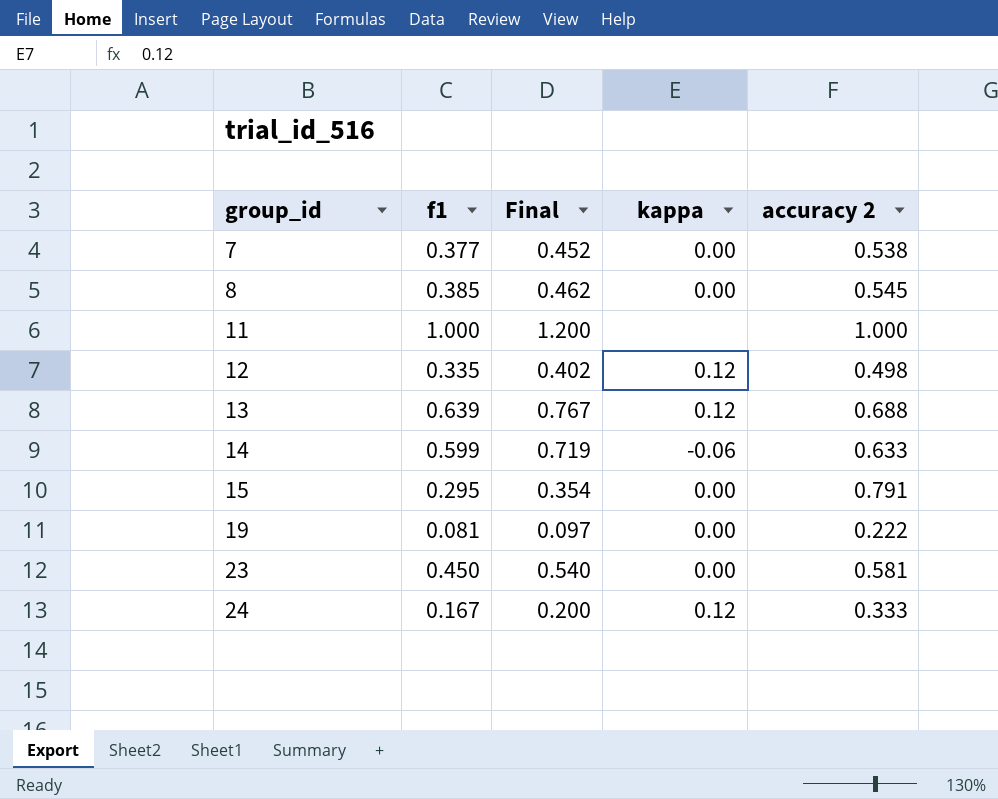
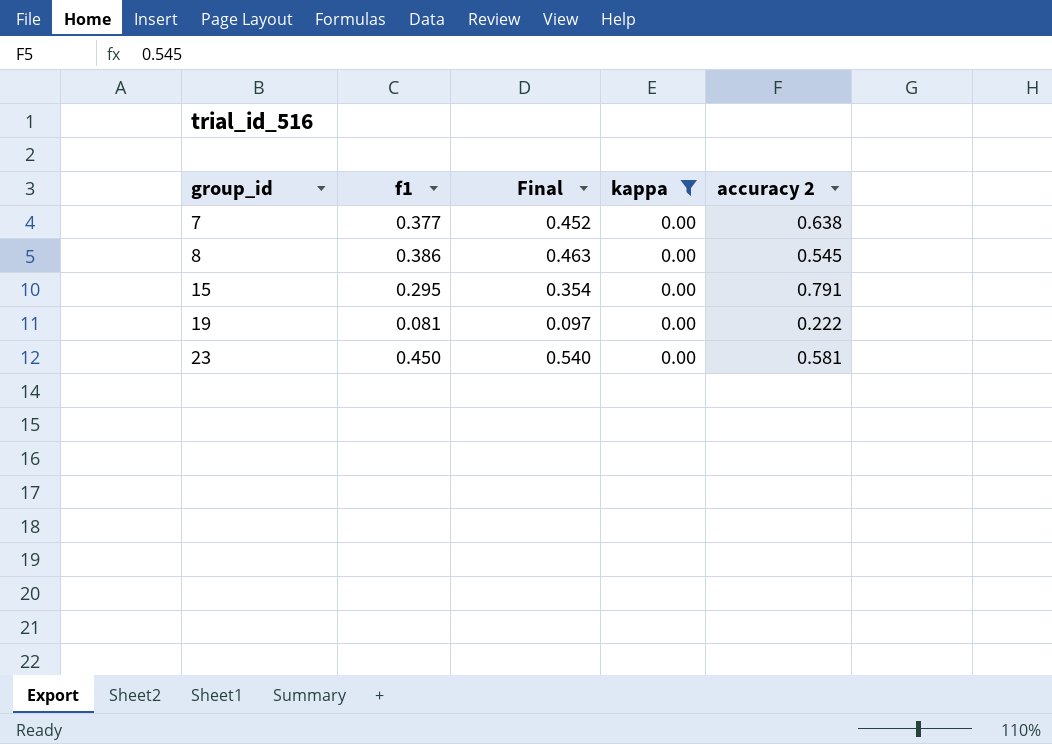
filter: none -> kappa = 0.00
7 | accuracy 2: 0.538 -> 0.638
8 | f1: 0.385 -> 0.386
8 | Final: 0.462 -> 0.463

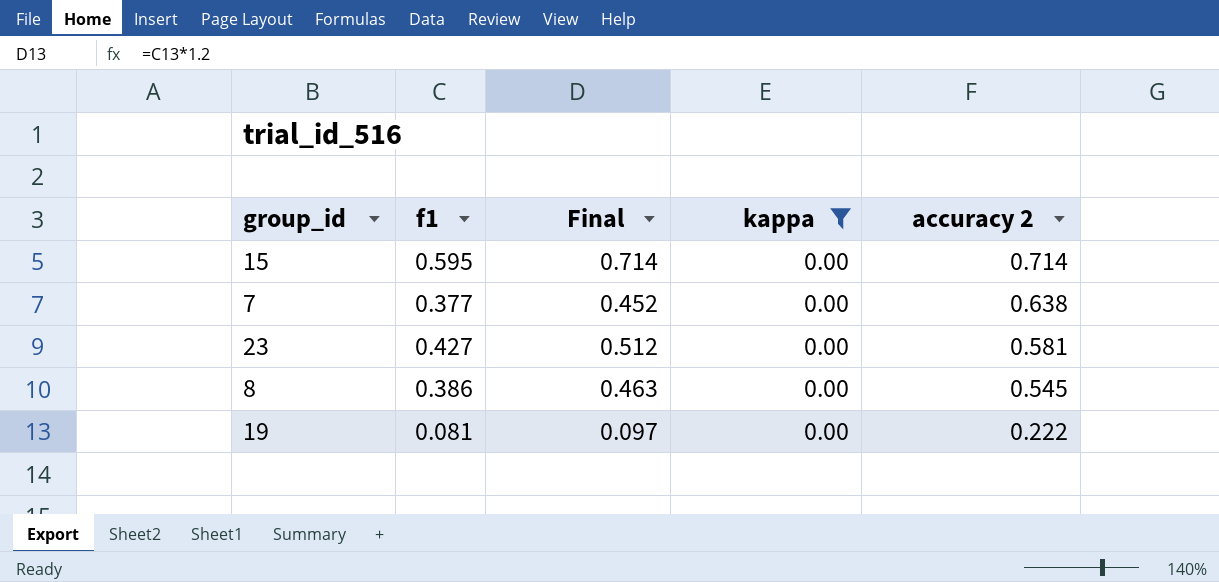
row order: group_id ascending -> accuracy 2 descending
15 | f1: 0.295 -> 0.595
15 | Final: 0.354 -> 0.714
15 | accuracy 2: 0.791 -> 0.714
23 | f1: 0.450 -> 0.427
23 | Final: 0.540 -> 0.512

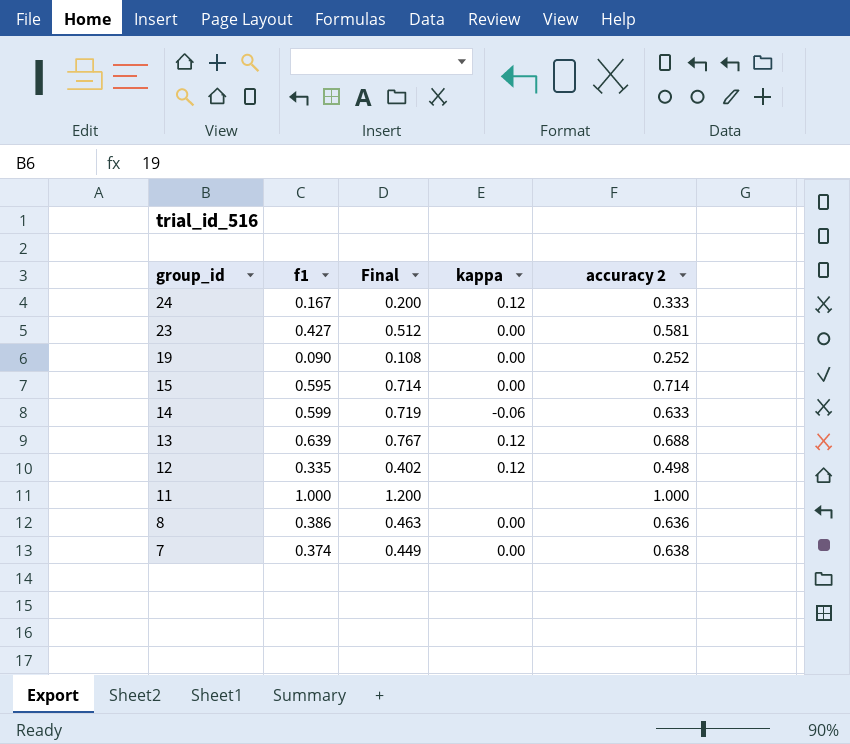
filter: kappa = 0.00 -> none
row order: accuracy 2 descending -> group_id descending
19 | f1: 0.081 -> 0.090
19 | Final: 0.097 -> 0.108
19 | accuracy 2: 0.222 -> 0.252
8 | accuracy 2: 0.545 -> 0.636
7 | f1: 0.377 -> 0.374
7 | Final: 0.452 -> 0.449

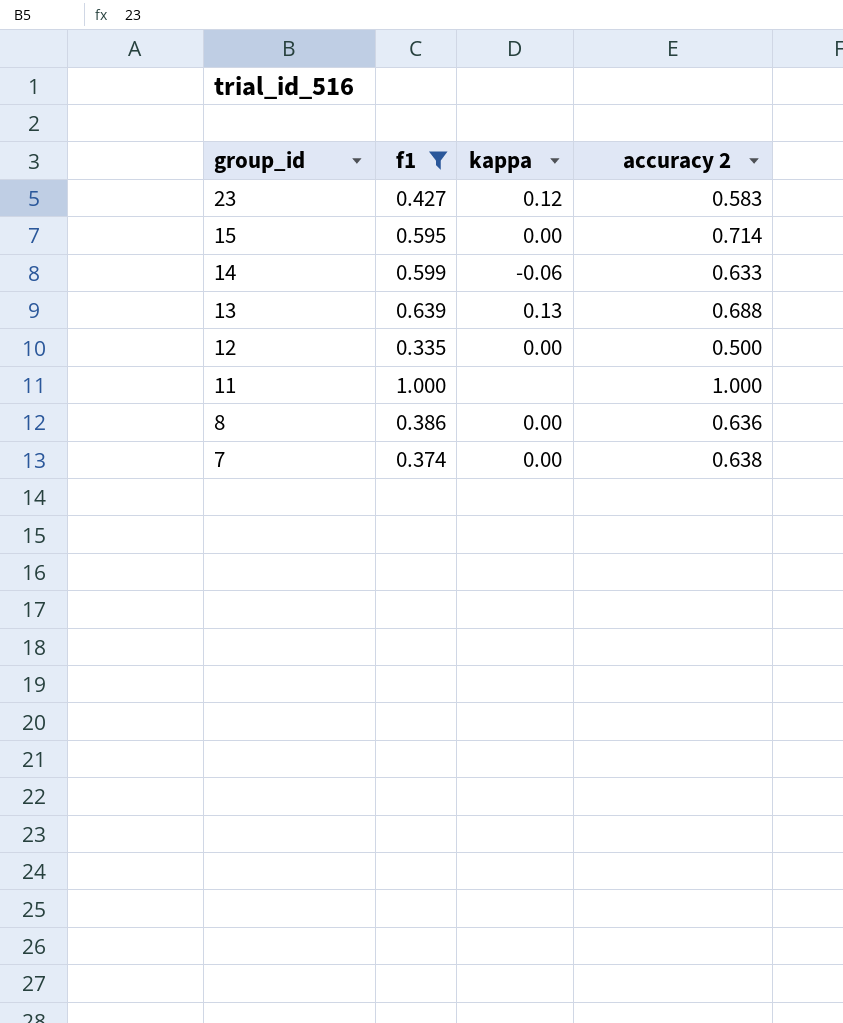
filter: none -> f1 >= 0.335
column Final | formula: [f1] * 1.2 -> none
23 | kappa: 0.00 -> 0.12
23 | accuracy 2: 0.581 -> 0.583
13 | kappa: 0.12 -> 0.13
12 | kappa: 0.12 -> 0.00
12 | accuracy 2: 0.498 -> 0.500

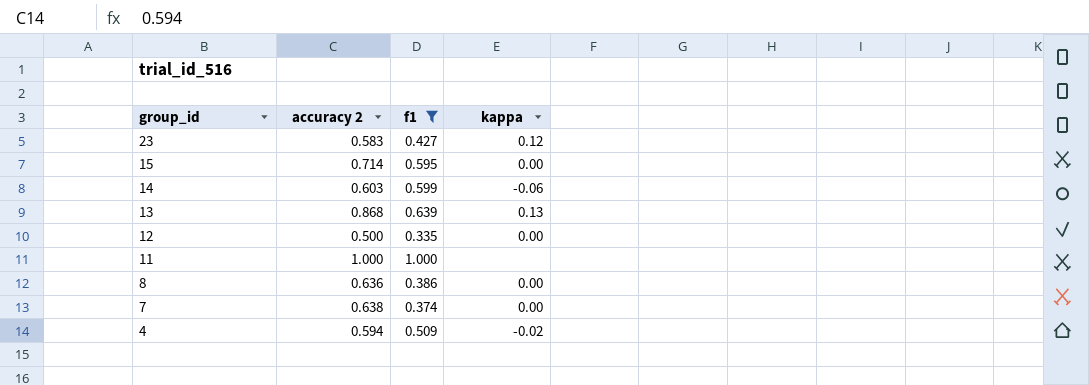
column accuracy 2 | position: 4 -> 2
14 | accuracy 2: 0.633 -> 0.603
13 | accuracy 2: 0.688 -> 0.868
row 4: none -> 0.594 | 0.509 | -0.02

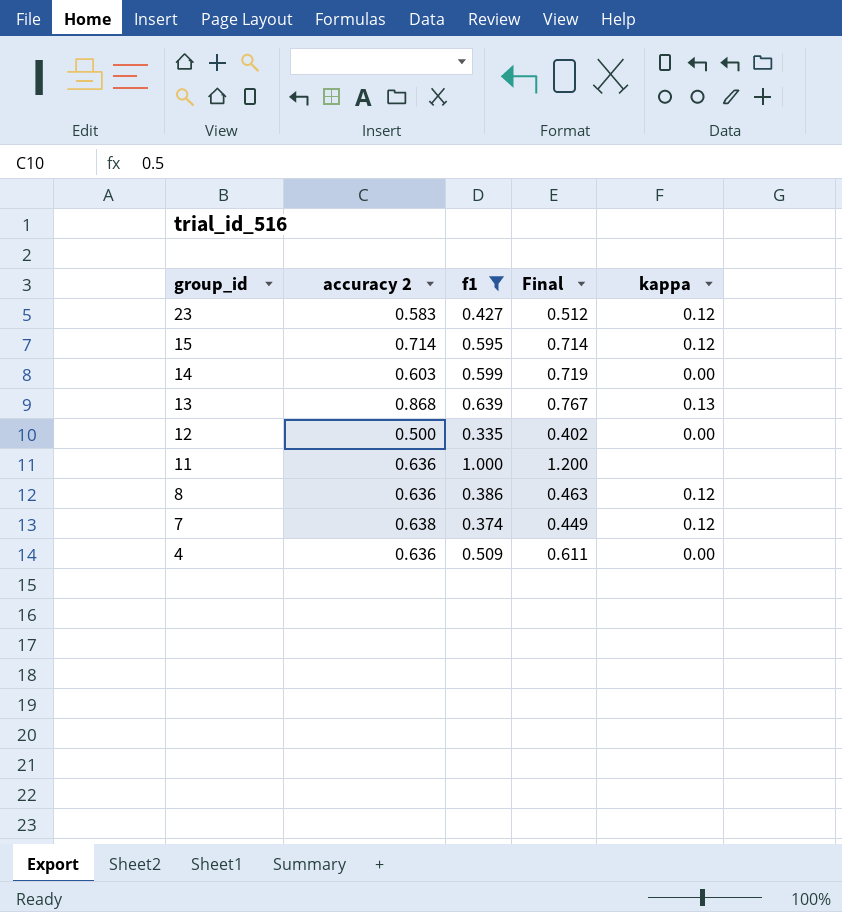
column Final | formula: none -> [f1] * 1.2
15 | kappa: 0.00 -> 0.12
14 | kappa: -0.06 -> 0.00
11 | accuracy 2: 1.000 -> 0.636
8 | kappa: 0.00 -> 0.12
7 | kappa: 0.00 -> 0.12
4 | accuracy 2: 0.594 -> 0.636
4 | kappa: -0.02 -> 0.00

